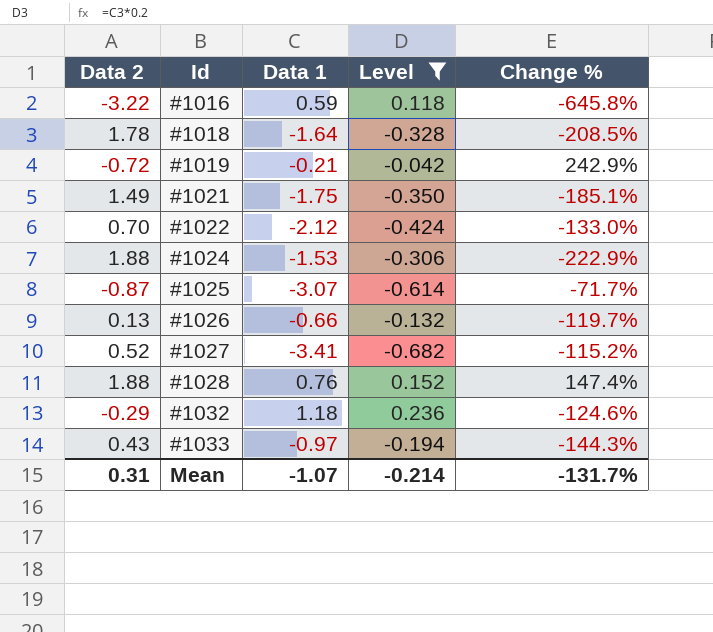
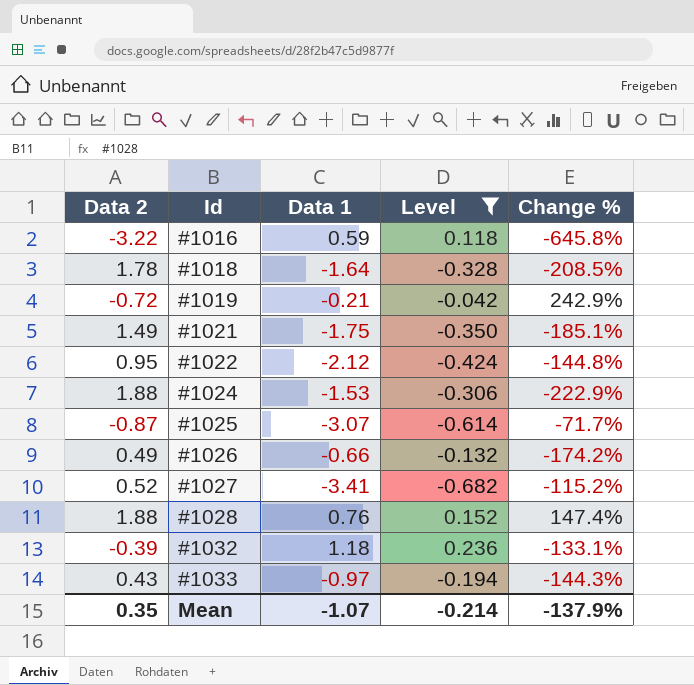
#1022 | Data 2: 0.70 -> 0.95
#1022 | Change %: -133.0% -> -144.8%
#1026 | Data 2: 0.13 -> 0.49
#1026 | Change %: -119.7% -> -174.2%
#1032 | Data 2: -0.29 -> -0.39
#1032 | Change %: -124.6% -> -133.1%
Mean | Data 2: 0.31 -> 0.35
Mean | Change %: -131.7% -> -137.9%

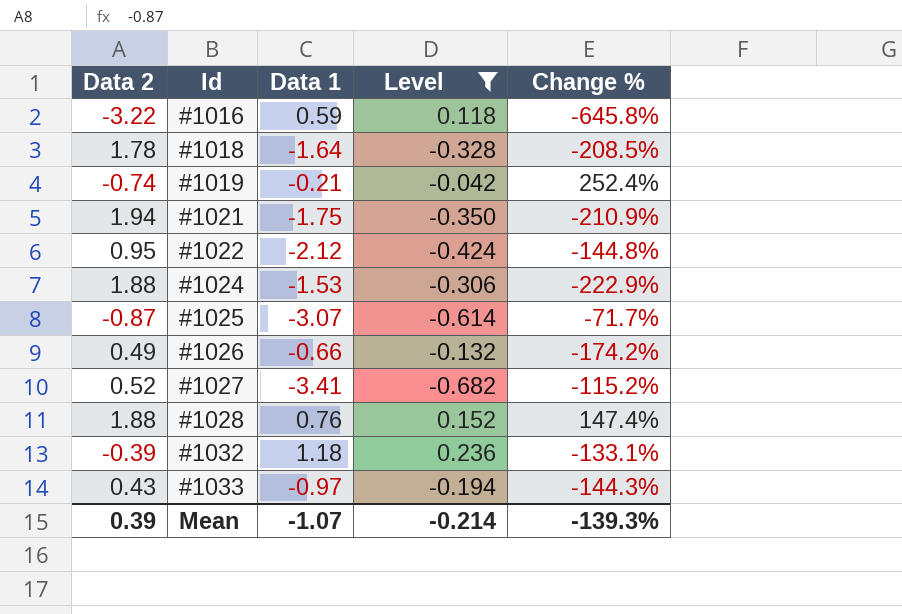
#1019 | Data 2: -0.72 -> -0.74
#1019 | Change %: 242.9% -> 252.4%
#1021 | Data 2: 1.49 -> 1.94
#1021 | Change %: -185.1% -> -210.9%
Mean | Data 2: 0.35 -> 0.39
Mean | Change %: -137.9% -> -139.3%

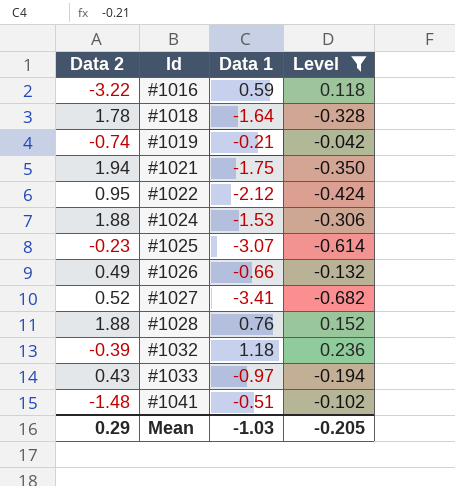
column Change % | formula: ([Data 2] - [Data 1]) / [Data 1] -> none
#1025 | Data 2: -0.87 -> -0.23
row #1041: none -> -1.48 | -0.51 | -0.102
Mean | Data 2: 0.39 -> 0.29
Mean | Data 1: -1.07 -> -1.03
Mean | Level: -0.214 -> -0.205

